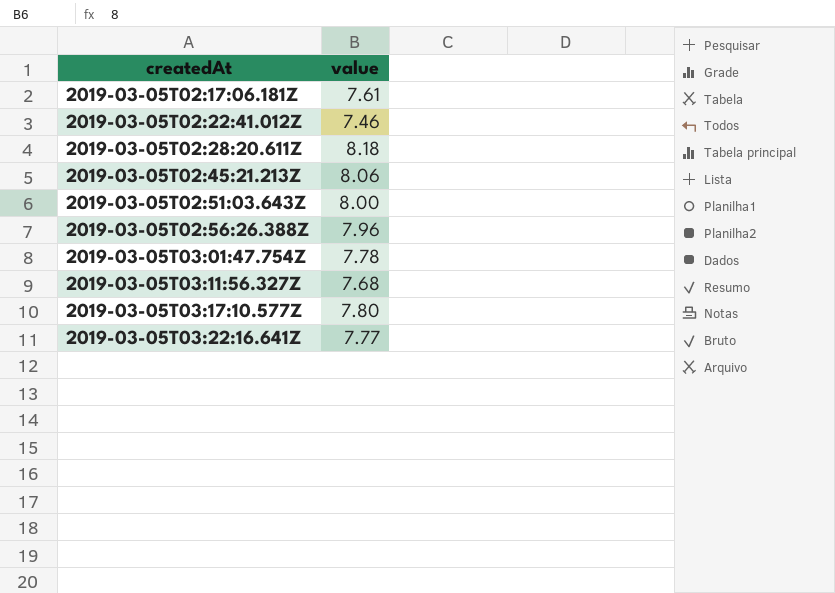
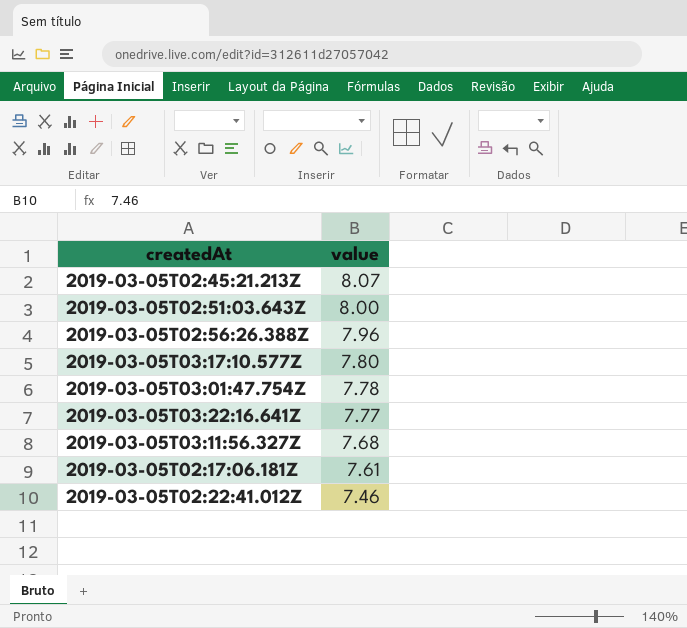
row order: createdAt ascending -> value descending
row 2019-03-05T02:28:20.611Z: 8.18 -> none
2019-03-05T02:45:21.213Z | value: 8.06 -> 8.07

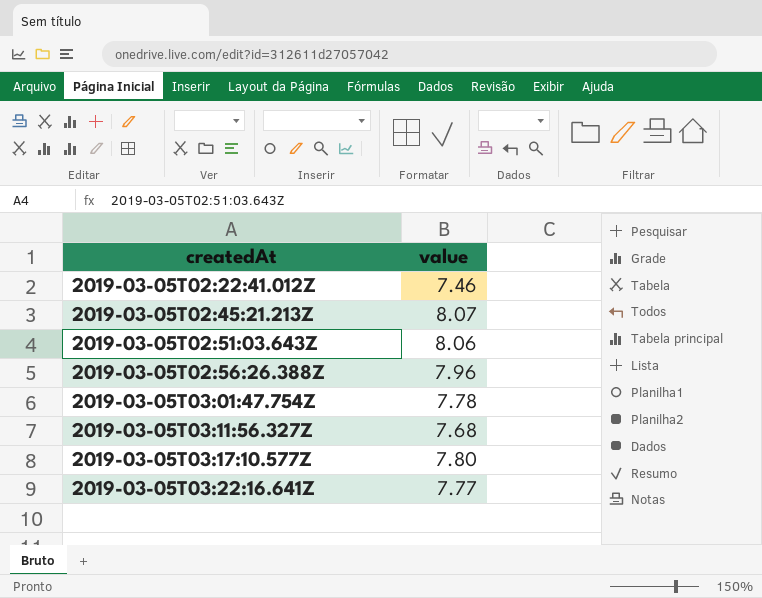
row order: value descending -> createdAt ascending
row 2019-03-05T02:17:06.181Z: 7.61 -> none
2019-03-05T02:51:03.643Z | value: 8.00 -> 8.06

